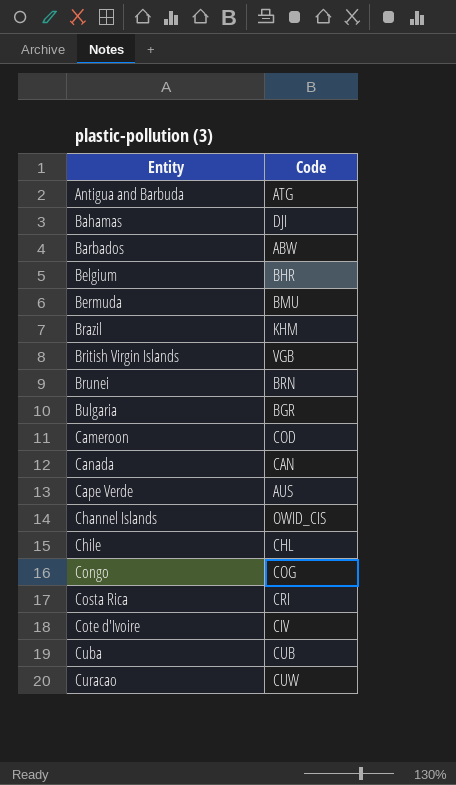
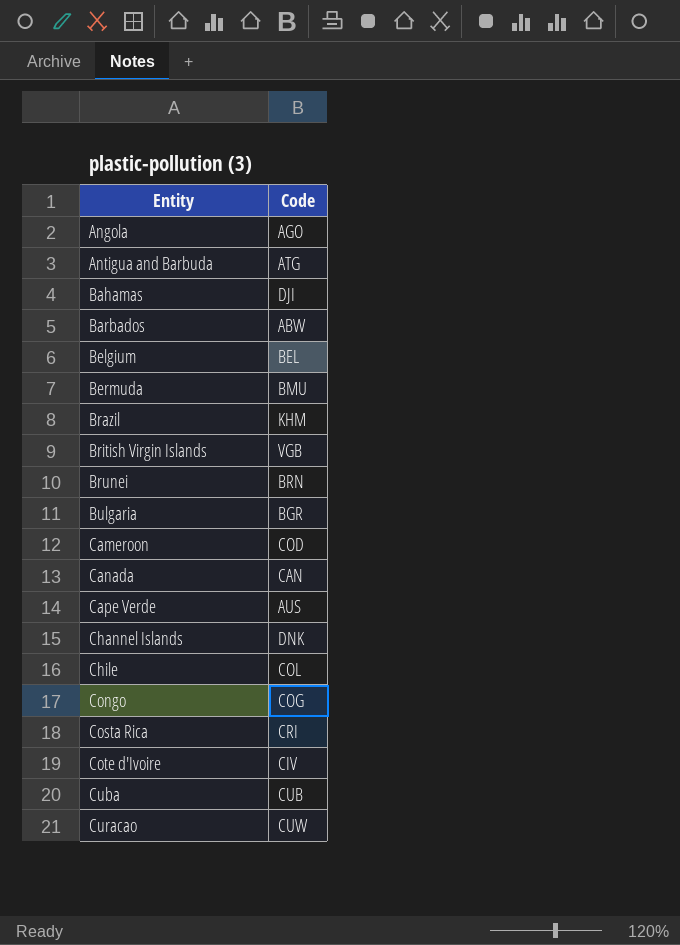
row Angola: none -> AGO
Belgium | Code: BHR -> BEL
Channel Islands | Code: OWID_CIS -> DNK
Chile | Code: CHL -> COL

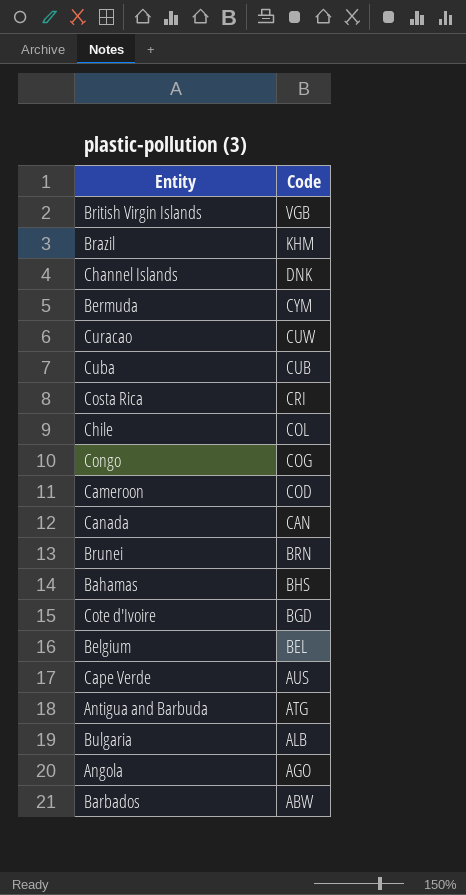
row order: Entity ascending -> Code descending
Bermuda | Code: BMU -> CYM
Bahamas | Code: DJI -> BHS
Cote d'Ivoire | Code: CIV -> BGD
Bulgaria | Code: BGR -> ALB

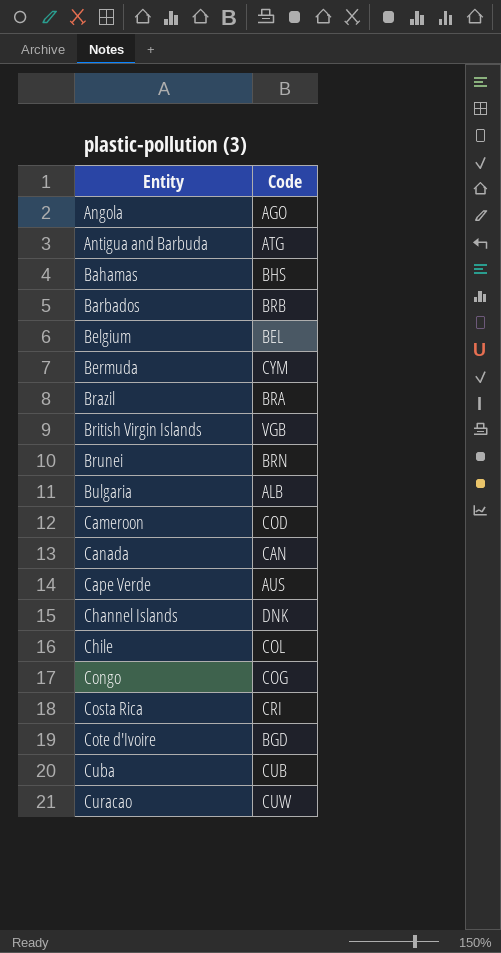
row order: Code descending -> Entity ascending
Barbados | Code: ABW -> BRB
Brazil | Code: KHM -> BRA

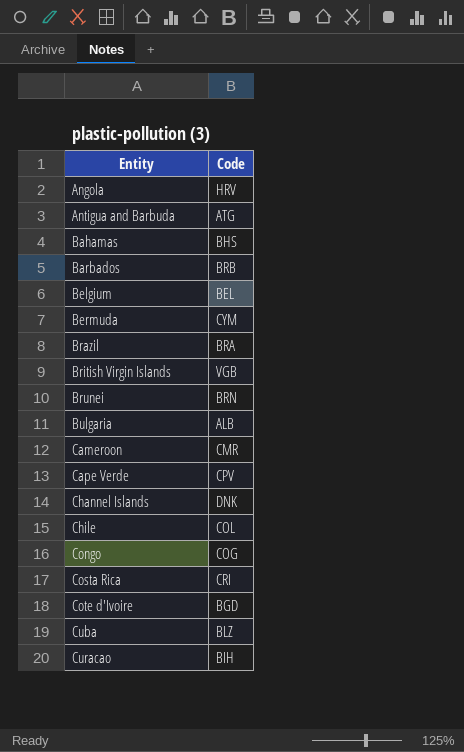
row Canada: CAN -> none
Angola | Code: AGO -> HRV
Cameroon | Code: COD -> CMR
Cape Verde | Code: AUS -> CPV
Cuba | Code: CUB -> BLZ
Curacao | Code: CUW -> BIH

